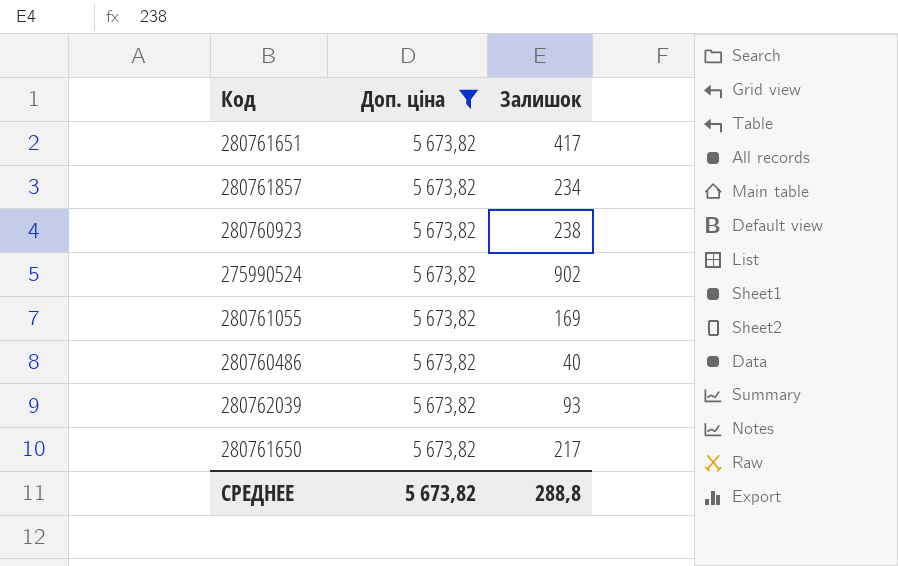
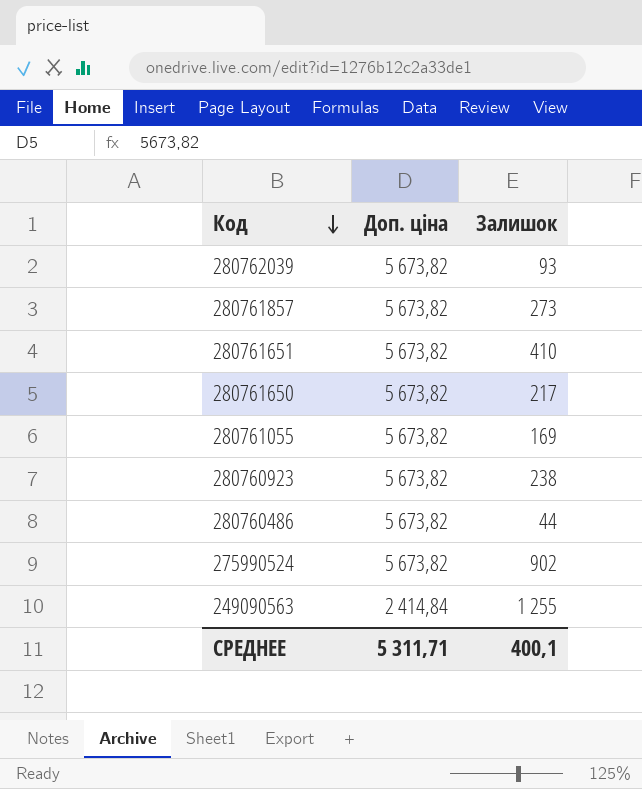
filter: Доп. ціна = 5 673,82 -> none
row order: none -> Код descending
280761857 | Залишок: 234 -> 273
280761651 | Залишок: 417 -> 410
280760486 | Залишок: 40 -> 44
СРЕДНЕЕ | Доп. ціна: 5 673,82 -> 5 311,71
СРЕДНЕЕ | Залишок: 288,8 -> 400,1

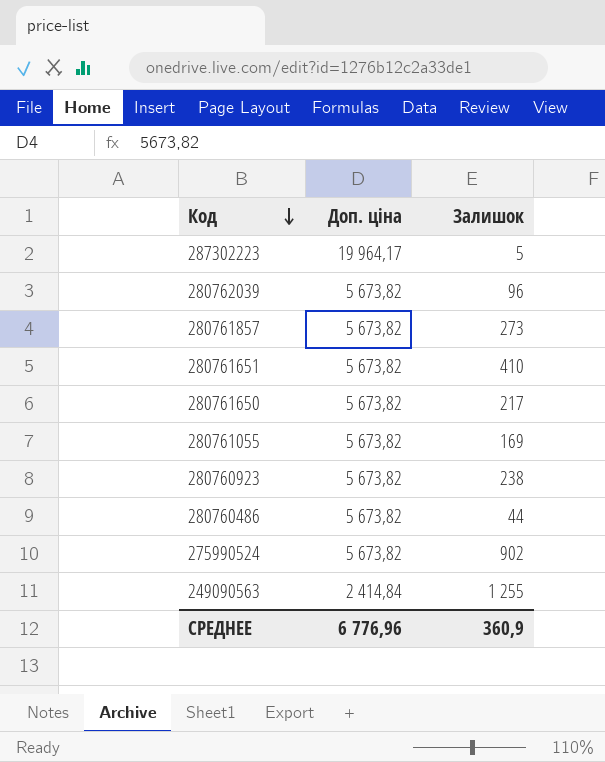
row 287302223: none -> 19 964,17 | 5
280762039 | Залишок: 93 -> 96
СРЕДНЕЕ | Доп. ціна: 5 311,71 -> 6 776,96
СРЕДНЕЕ | Залишок: 400,1 -> 360,9

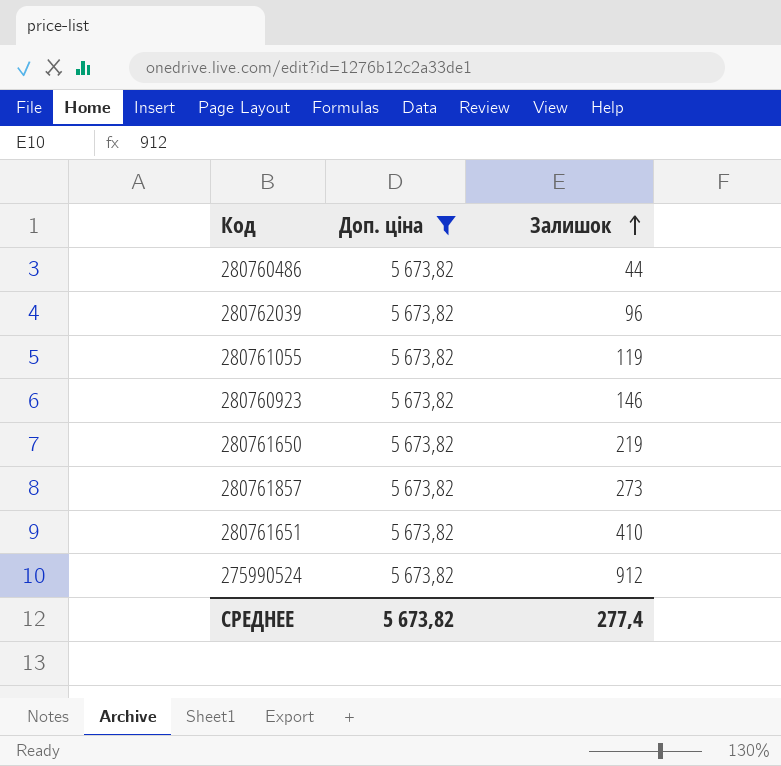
filter: none -> Доп. ціна = 5 673,82
row order: Код descending -> Залишок ascending
280761055 | Залишок: 169 -> 119
280760923 | Залишок: 238 -> 146
280761650 | Залишок: 217 -> 219
275990524 | Залишок: 902 -> 912
СРЕДНЕЕ | Доп. ціна: 6 776,96 -> 5 673,82
СРЕДНЕЕ | Залишок: 360,9 -> 277,4

